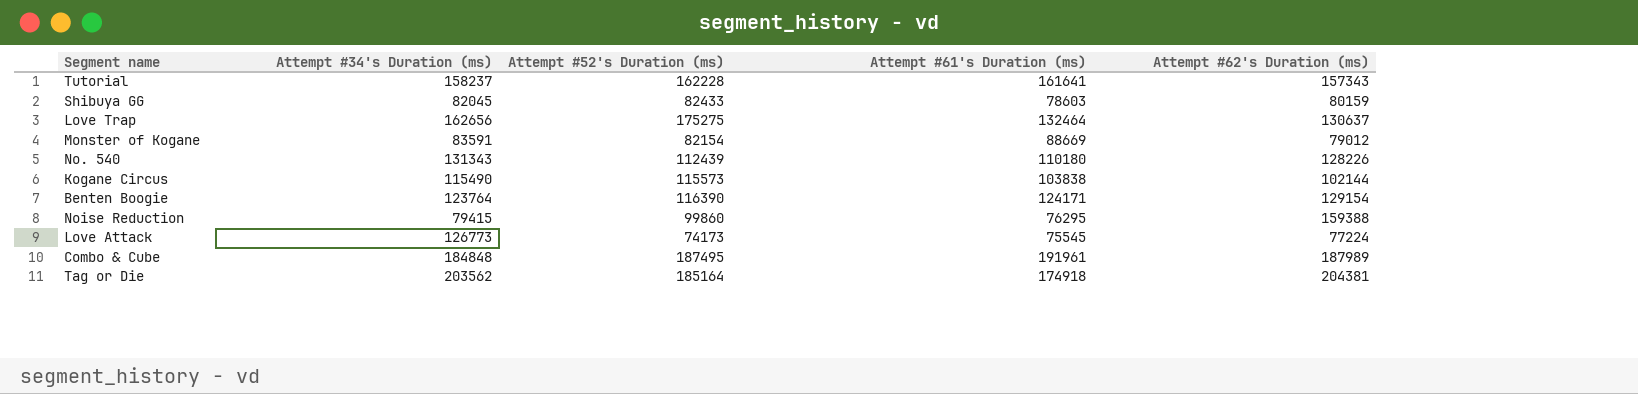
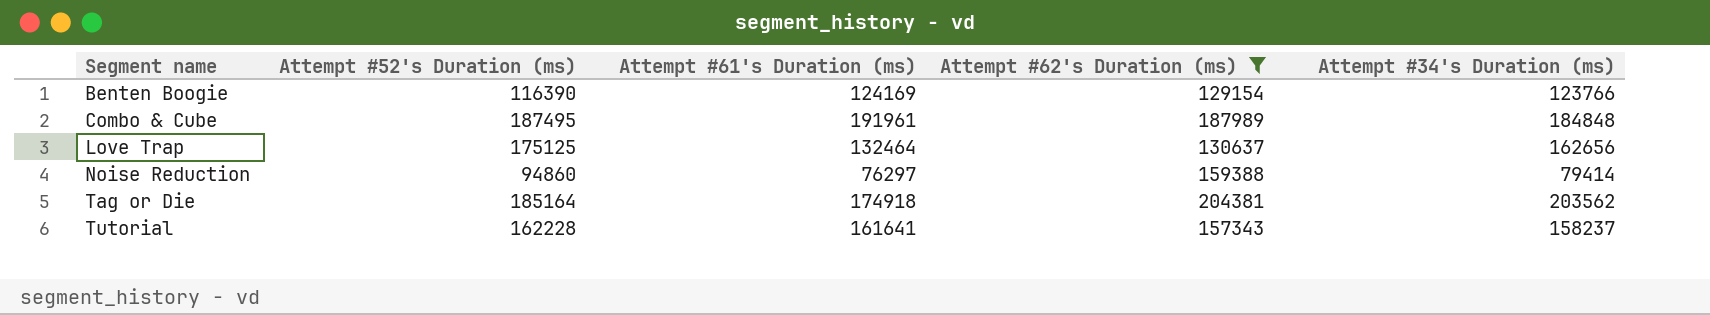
filter: none -> Attempt #62's Duration (ms) >= 129154
row order: none -> Segment name ascending
column Attempt #34's Duration (ms) | position: 2 -> 5
Benten Boogie | Attempt #61's Duration (ms): 124171 -> 124169
Benten Boogie | Attempt #34's Duration (ms): 123764 -> 123766
Love Trap | Attempt #52's Duration (ms): 175275 -> 175125
Noise Reduction | Attempt #52's Duration (ms): 99860 -> 94860
Noise Reduction | Attempt #61's Duration (ms): 76295 -> 76297
Noise Reduction | Attempt #34's Duration (ms): 79415 -> 79414

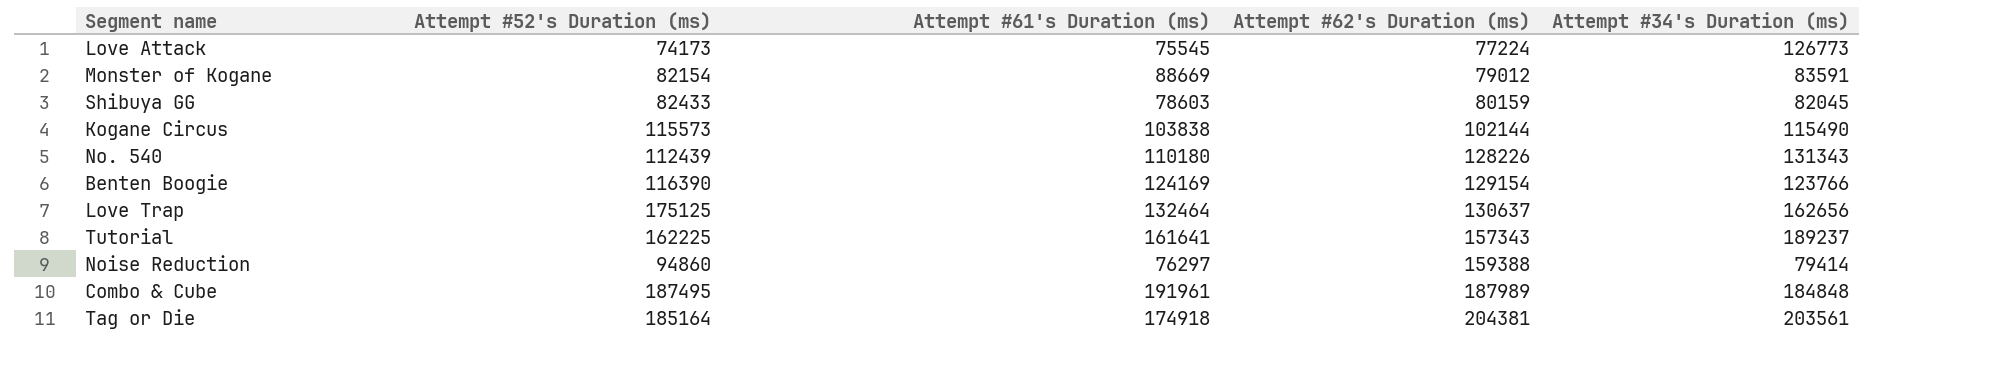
filter: Attempt #62's Duration (ms) >= 129154 -> none
row order: Segment name ascending -> Attempt #62's Duration (ms) ascending
Tutorial | Attempt #52's Duration (ms): 162228 -> 162225
Tutorial | Attempt #34's Duration (ms): 158237 -> 189237
Tag or Die | Attempt #34's Duration (ms): 203562 -> 203561

